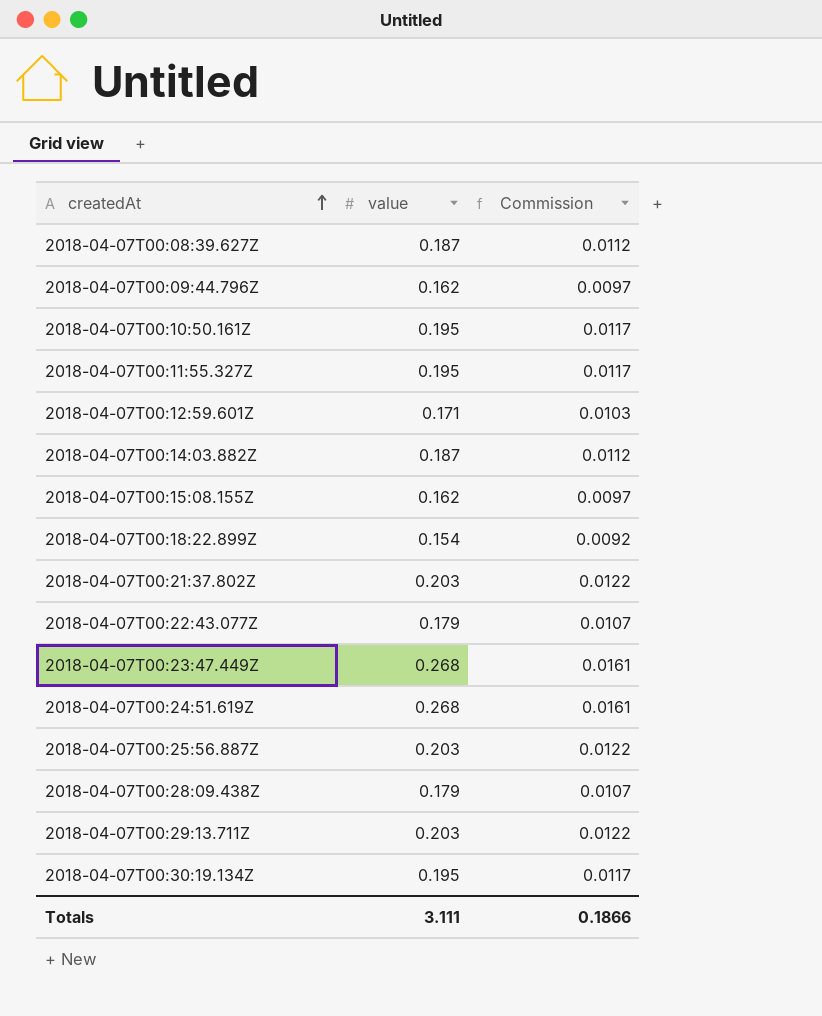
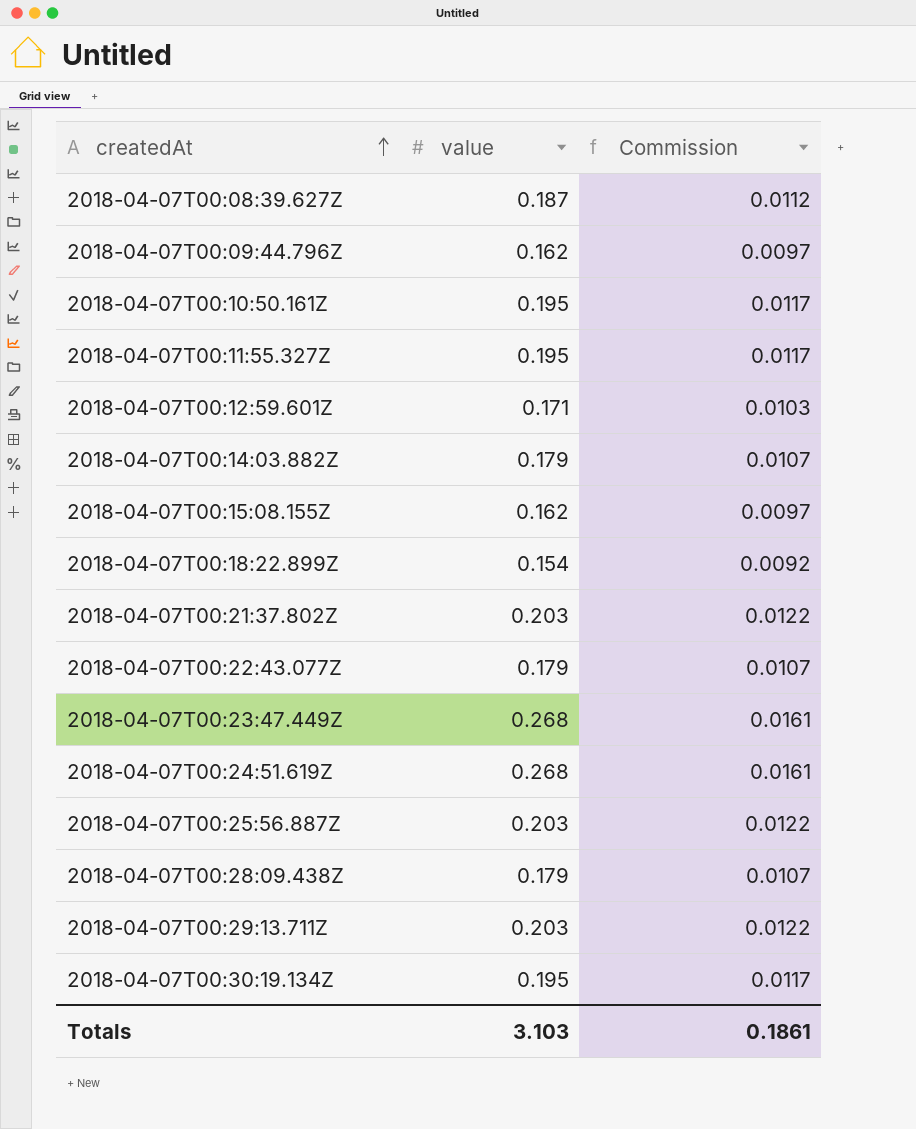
2018-04-07T00:14:03.882Z | value: 0.187 -> 0.179
2018-04-07T00:14:03.882Z | Commission: 0.0112 -> 0.0107
Totals | value: 3.111 -> 3.103
Totals | Commission: 0.1866 -> 0.1861

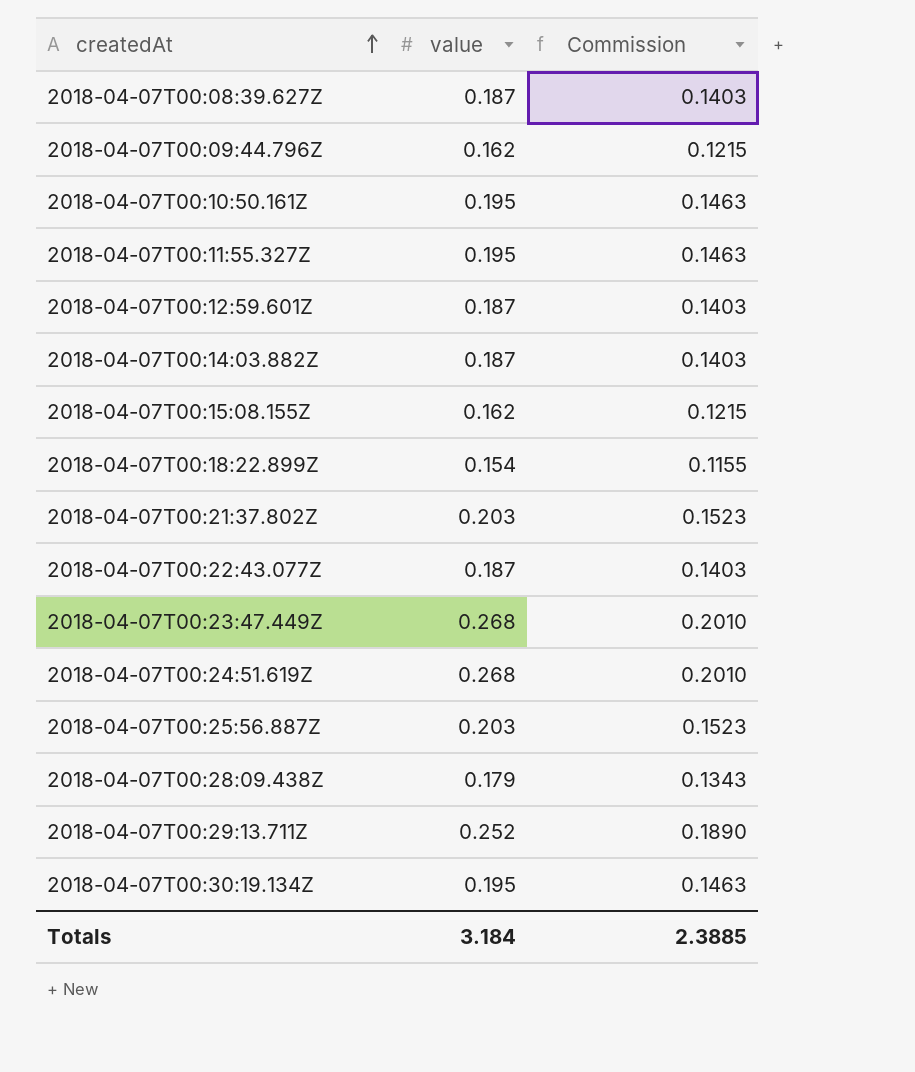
column Commission | formula: [value] * 0.06 -> [value] * 0.75
2018-04-07T00:12:59.601Z | value: 0.171 -> 0.187
2018-04-07T00:14:03.882Z | value: 0.179 -> 0.187
2018-04-07T00:22:43.077Z | value: 0.179 -> 0.187
2018-04-07T00:29:13.711Z | value: 0.203 -> 0.252
Totals | value: 3.103 -> 3.184
Totals | Commission: 0.1861 -> 2.3885

